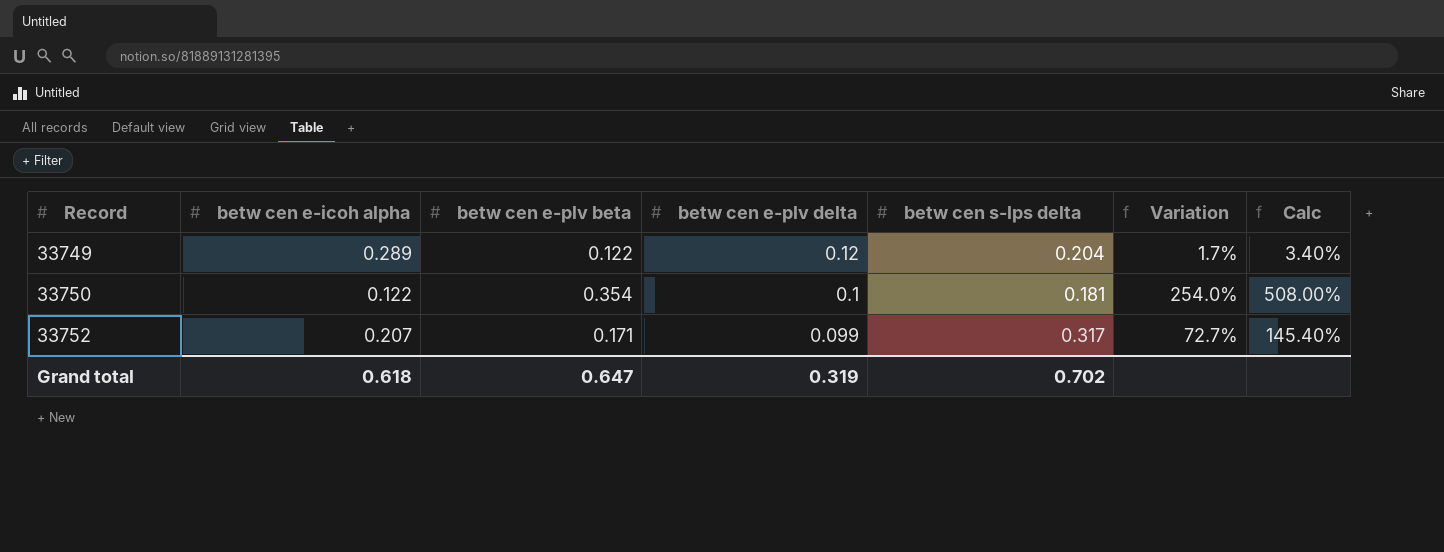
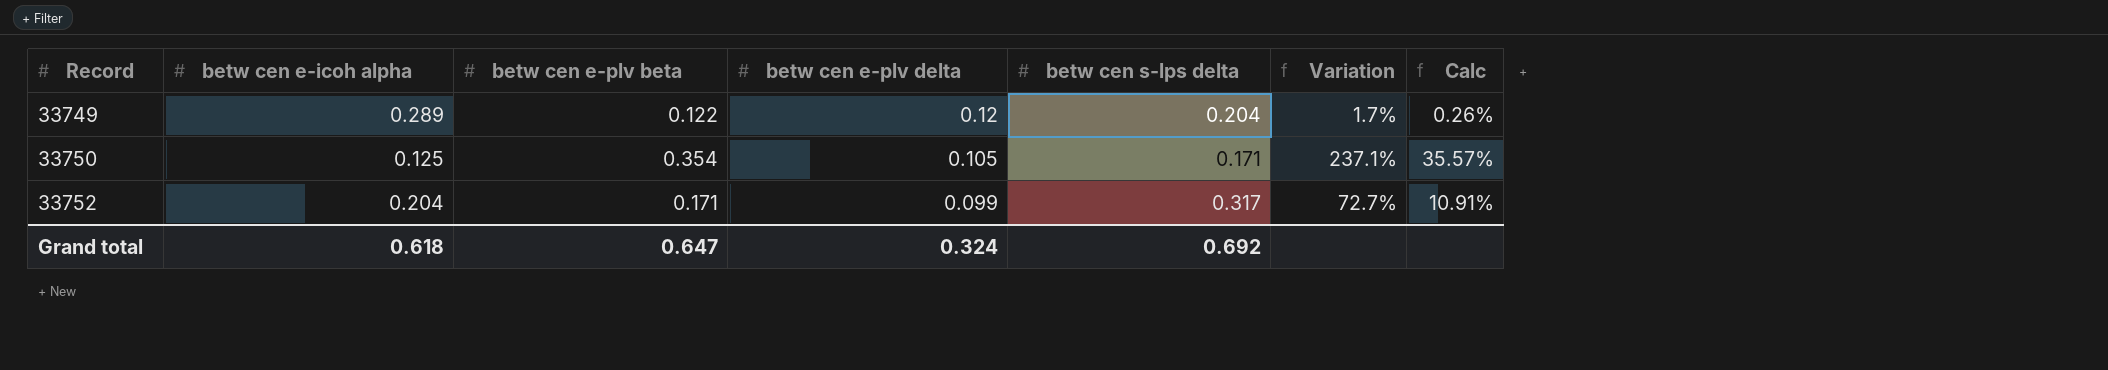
column Calc | formula: [Variation] * 2 -> [Variation] * 0.15
33750 | betw cen e-icoh alpha: 0.122 -> 0.125
33750 | betw cen e-plv delta: 0.1 -> 0.105
33750 | betw cen s-lps delta: 0.181 -> 0.171
33750 | Variation: 254.0% -> 237.1%
33752 | betw cen e-icoh alpha: 0.207 -> 0.204
Grand total | betw cen e-plv delta: 0.319 -> 0.324
Grand total | betw cen s-lps delta: 0.702 -> 0.692

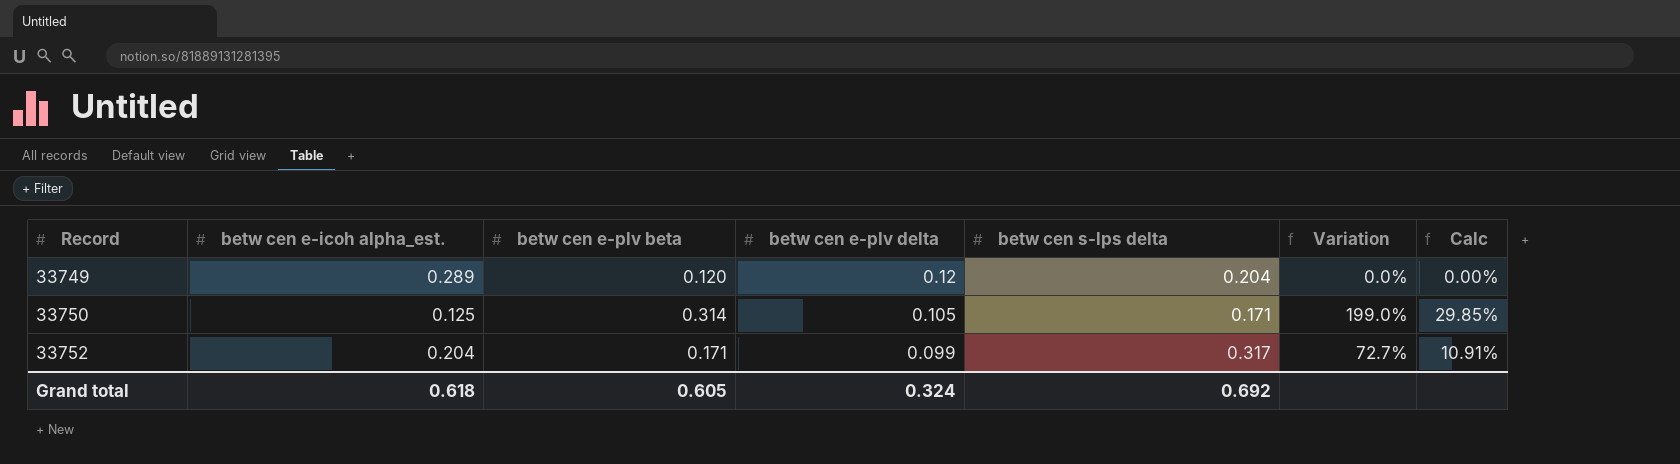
column name: betw cen e-icoh alpha -> betw cen e-icoh alpha_est.
33749 | betw cen e-plv beta: 0.122 -> 0.120
33749 | Variation: 1.7% -> 0.0%
33749 | Calc: 0.26% -> 0.00%
33750 | betw cen e-plv beta: 0.354 -> 0.314
33750 | Variation: 237.1% -> 199.0%
33750 | Calc: 35.57% -> 29.85%
Grand total | betw cen e-plv beta: 0.647 -> 0.605

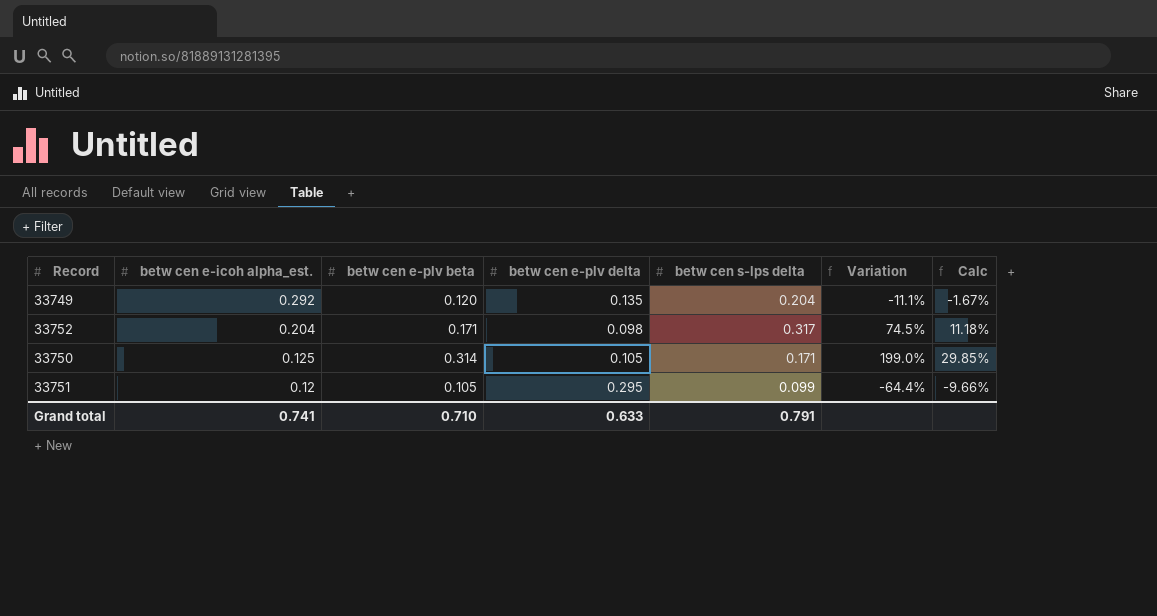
row order: Record ascending -> betw cen e-icoh alpha_est. descending
33749 | betw cen e-icoh alpha_est.: 0.289 -> 0.292
33749 | betw cen e-plv delta: 0.12 -> 0.135
33749 | Variation: 0.0% -> -11.1%
33749 | Calc: 0.00% -> -1.67%
33752 | betw cen e-plv delta: 0.099 -> 0.098
33752 | Variation: 72.7% -> 74.5%
33752 | Calc: 10.91% -> 11.18%
row 33751: none -> 0.12 | 0.105 | 0.295 | 0.099 | -64.4% | -9.66%
Grand total | betw cen e-icoh alpha_est.: 0.618 -> 0.741
Grand total | betw cen e-plv beta: 0.605 -> 0.710
Grand total | betw cen e-plv delta: 0.324 -> 0.633
Grand total | betw cen s-lps delta: 0.692 -> 0.791

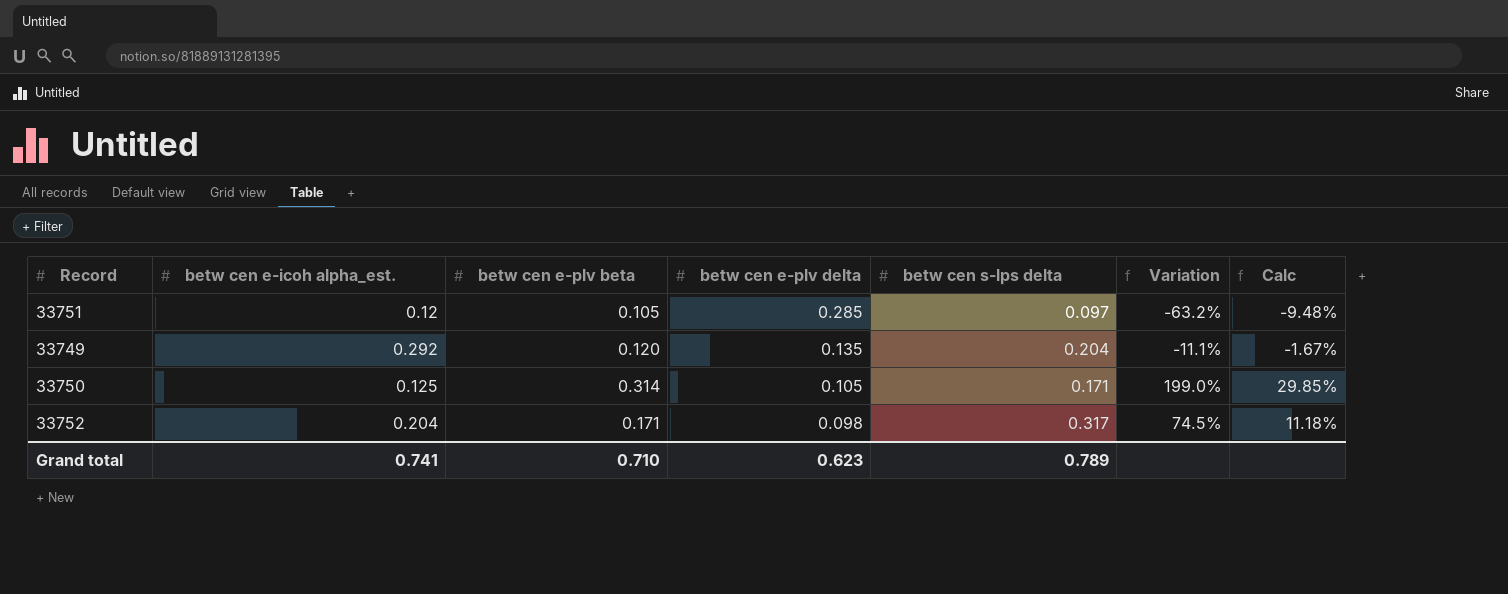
row order: betw cen e-icoh alpha_est. descending -> betw cen e-plv delta descending
33751 | betw cen e-plv delta: 0.295 -> 0.285
33751 | betw cen s-lps delta: 0.099 -> 0.097
33751 | Variation: -64.4% -> -63.2%
33751 | Calc: -9.66% -> -9.48%
Grand total | betw cen e-plv delta: 0.633 -> 0.623
Grand total | betw cen s-lps delta: 0.791 -> 0.789

